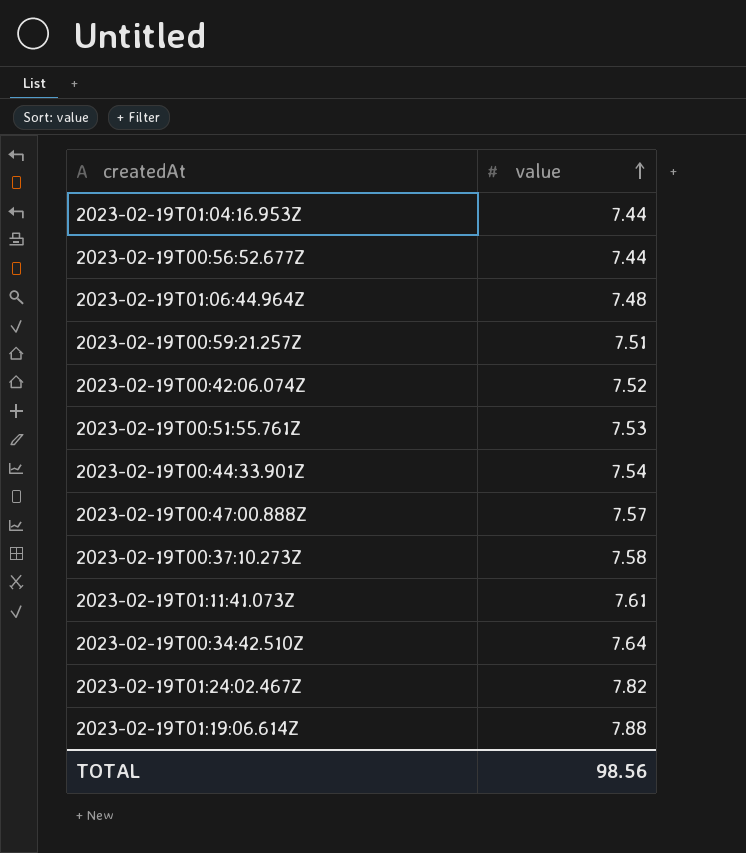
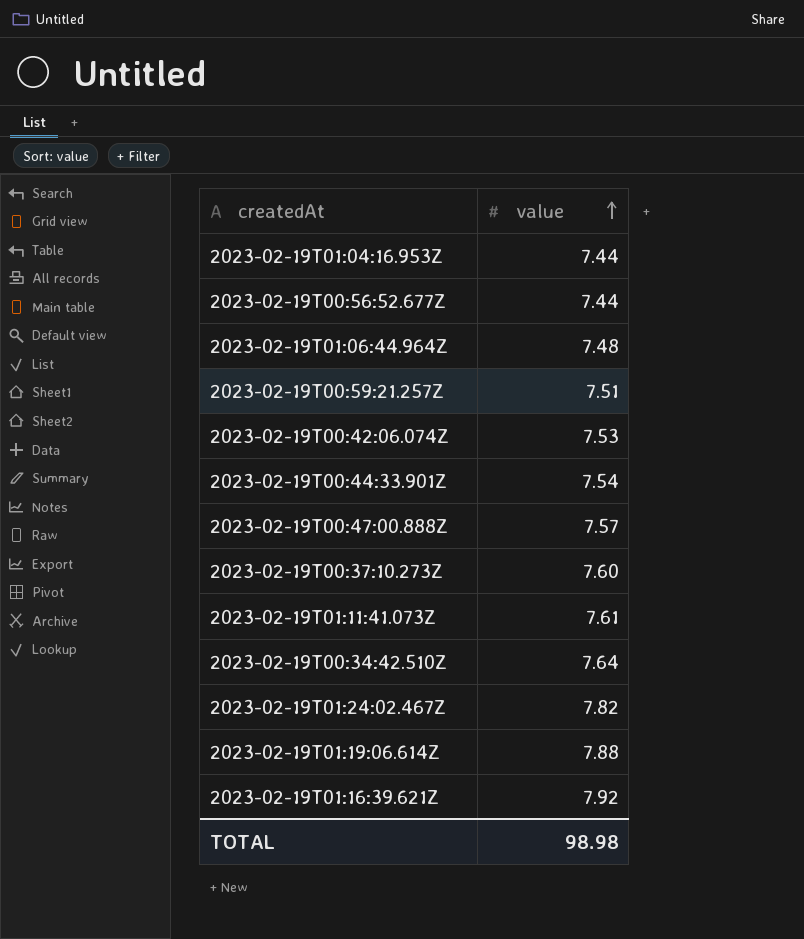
row 2023-02-19T00:51:55.761Z: 7.53 -> none
2023-02-19T00:42:06.074Z | value: 7.52 -> 7.53
2023-02-19T00:37:10.273Z | value: 7.58 -> 7.60
row 2023-02-19T01:16:39.621Z: none -> 7.92
TOTAL | value: 98.56 -> 98.98

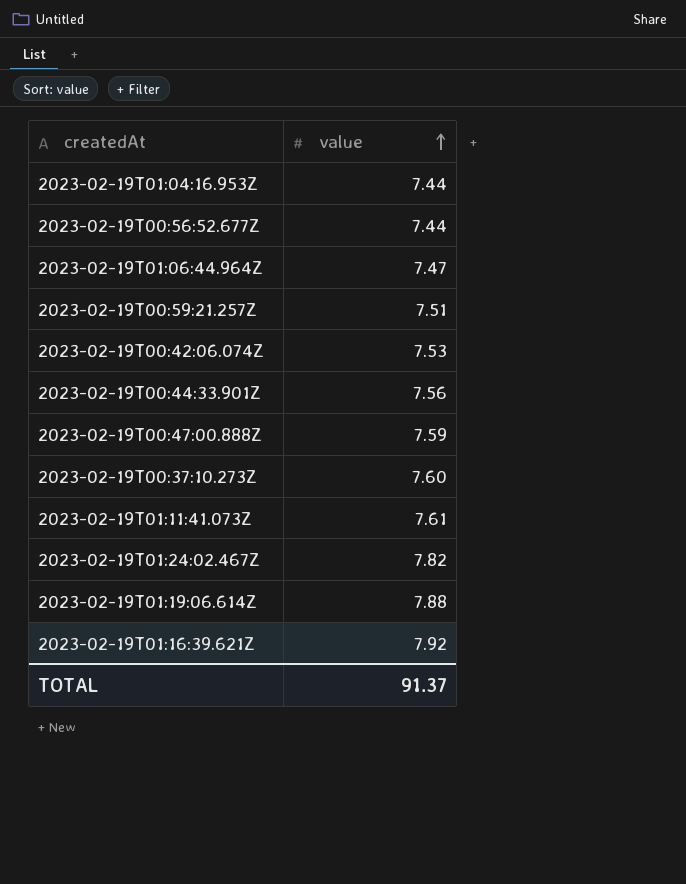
row 2023-02-19T00:34:42.510Z: 7.64 -> none
2023-02-19T01:06:44.964Z | value: 7.48 -> 7.47
2023-02-19T00:44:33.901Z | value: 7.54 -> 7.56
2023-02-19T00:47:00.888Z | value: 7.57 -> 7.59
TOTAL | value: 98.98 -> 91.37

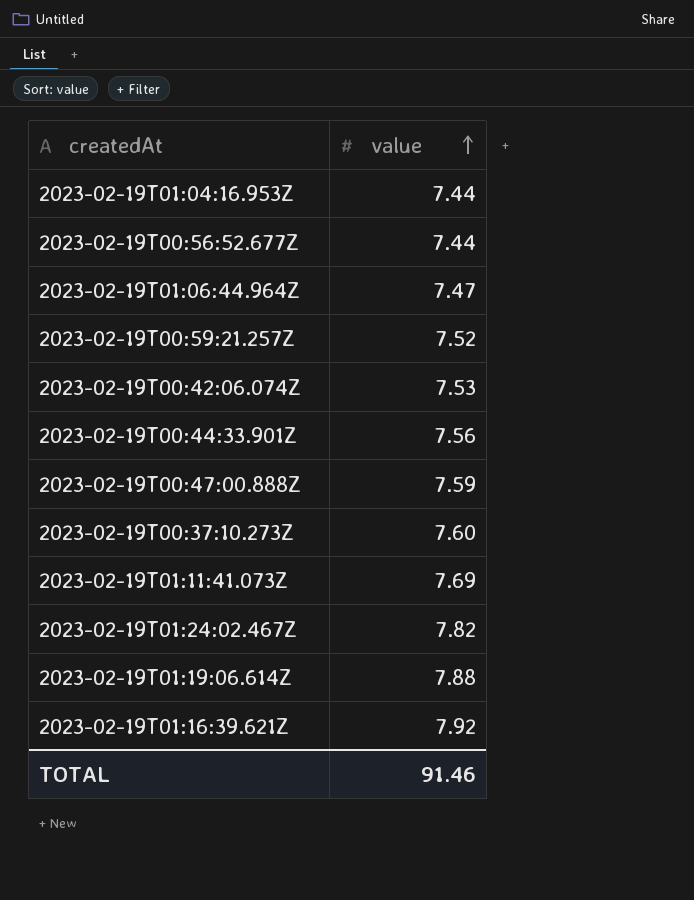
2023-02-19T00:59:21.257Z | value: 7.51 -> 7.52
2023-02-19T01:11:41.073Z | value: 7.61 -> 7.69
TOTAL | value: 91.37 -> 91.46

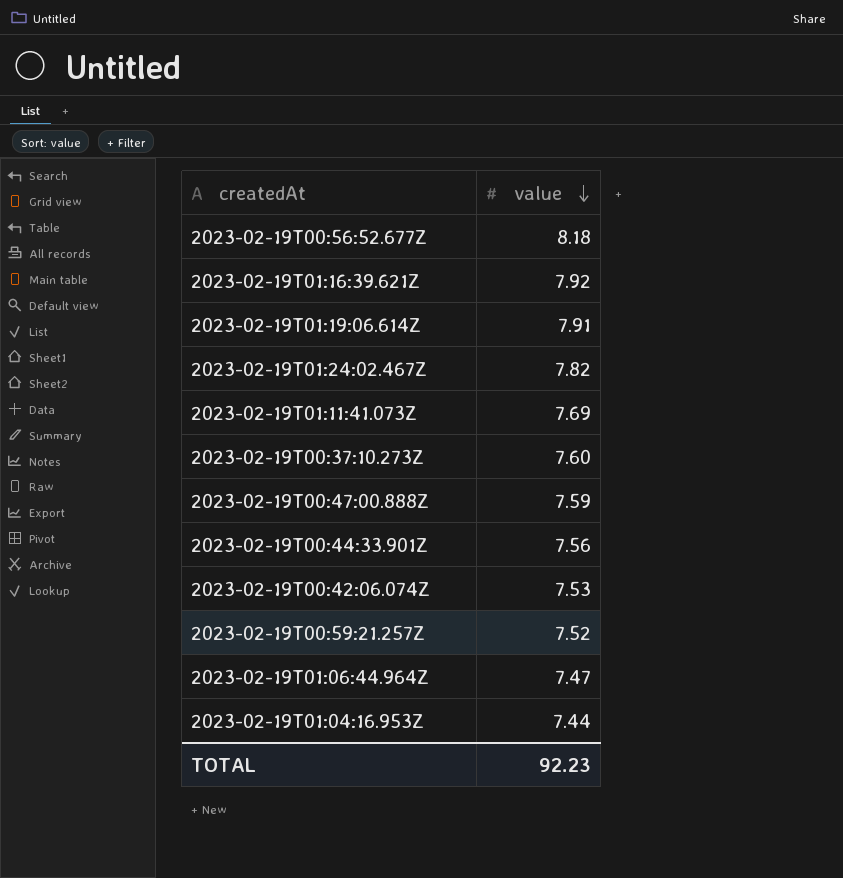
row order: value ascending -> value descending
2023-02-19T00:56:52.677Z | value: 7.44 -> 8.18
2023-02-19T01:19:06.614Z | value: 7.88 -> 7.91
TOTAL | value: 91.46 -> 92.23

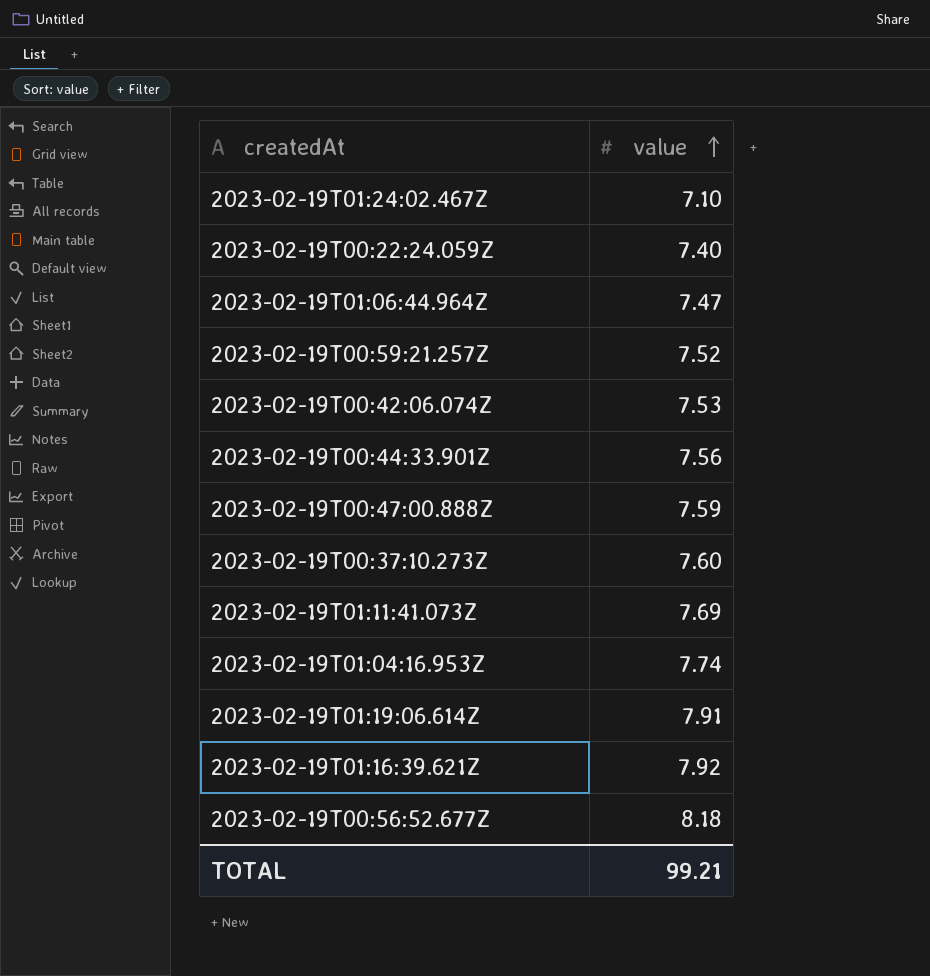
row order: value descending -> value ascending
2023-02-19T01:24:02.467Z | value: 7.82 -> 7.10
row 2023-02-19T00:22:24.059Z: none -> 7.40
2023-02-19T01:04:16.953Z | value: 7.44 -> 7.74
TOTAL | value: 92.23 -> 99.21

